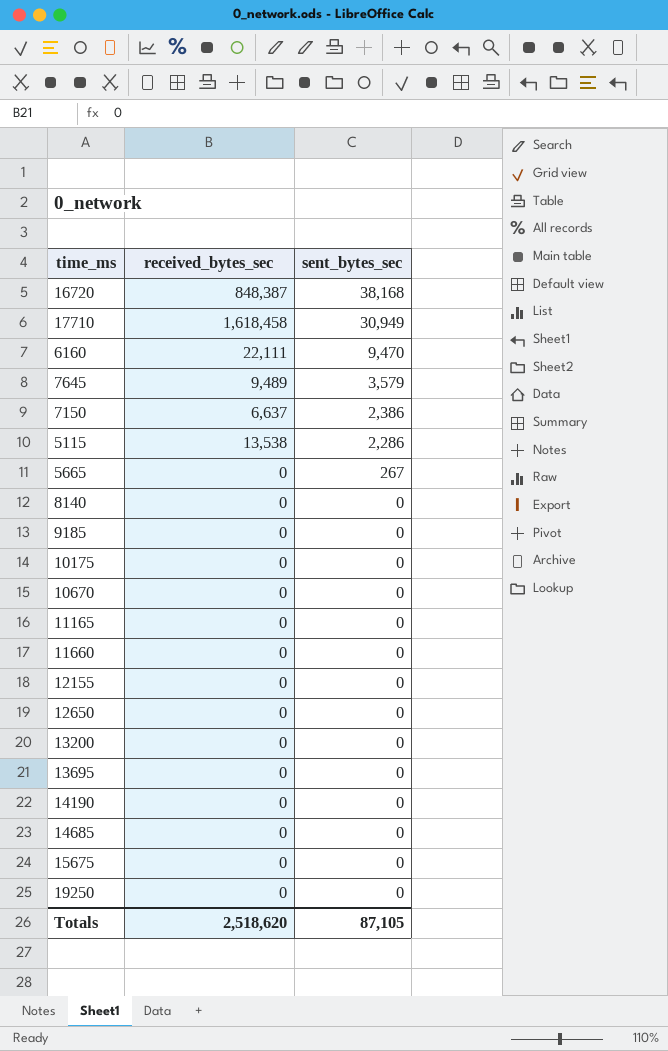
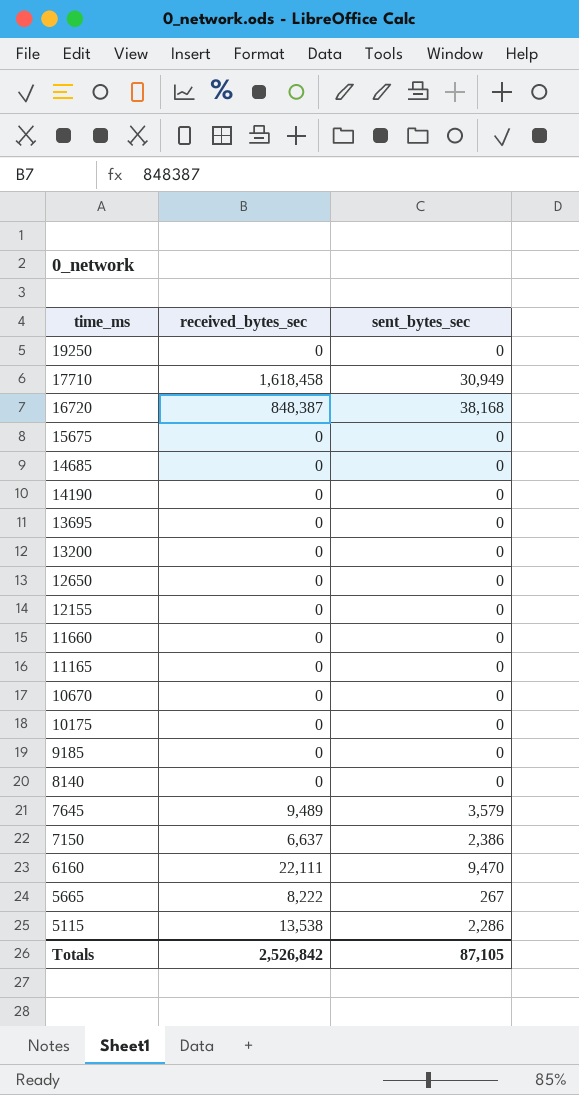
row order: sent_bytes_sec descending -> time_ms descending
5665 | received_bytes_sec: 0 -> 8,222
Totals | received_bytes_sec: 2,518,620 -> 2,526,842

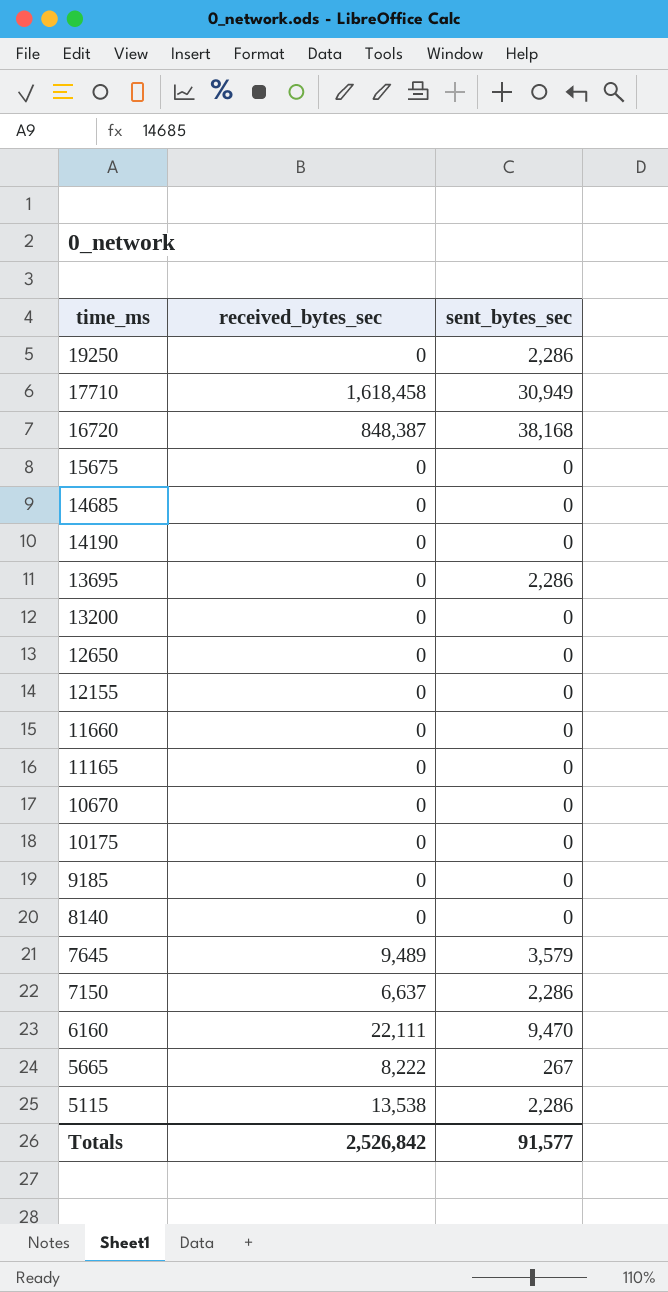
19250 | sent_bytes_sec: 0 -> 2,286
13695 | sent_bytes_sec: 0 -> 2,286
7150 | sent_bytes_sec: 2,386 -> 2,286
Totals | sent_bytes_sec: 87,105 -> 91,577

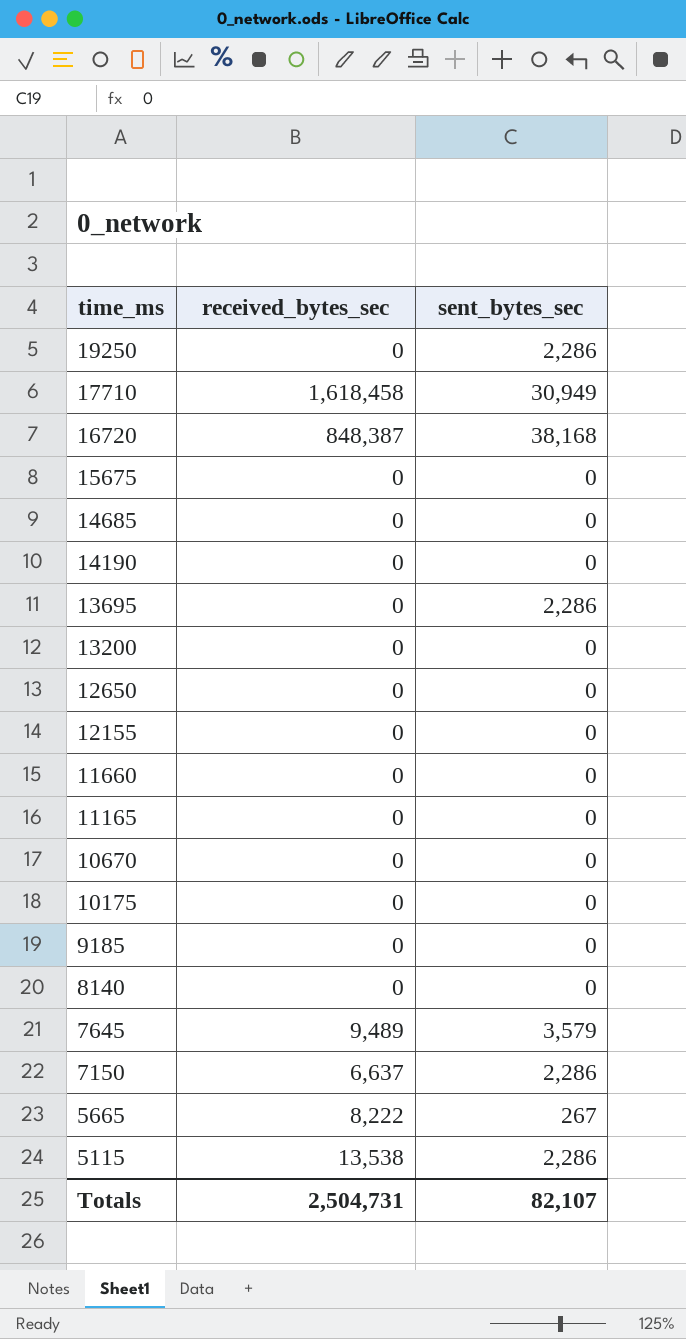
row 6160: 22,111 | 9,470 -> none
Totals | received_bytes_sec: 2,526,842 -> 2,504,731
Totals | sent_bytes_sec: 91,577 -> 82,107

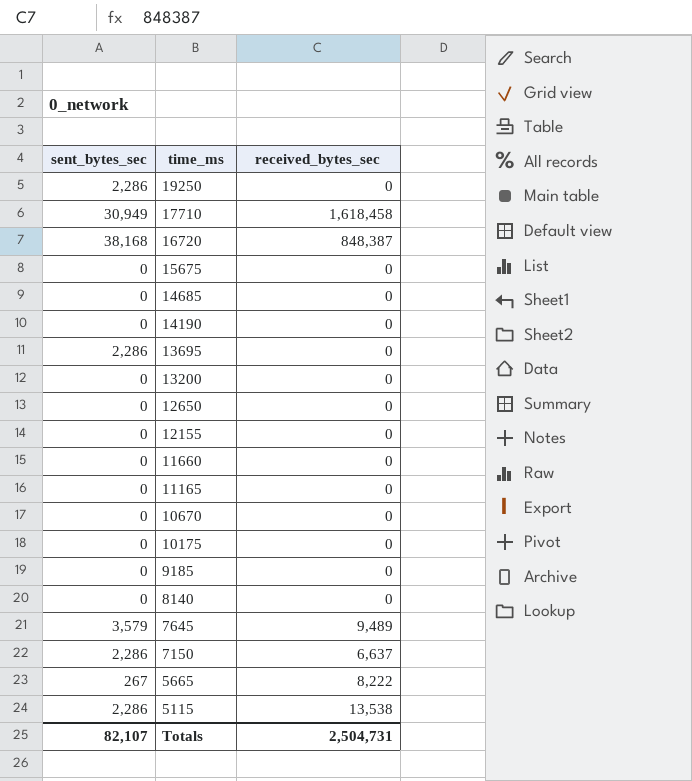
column sent_bytes_sec | position: 3 -> 1

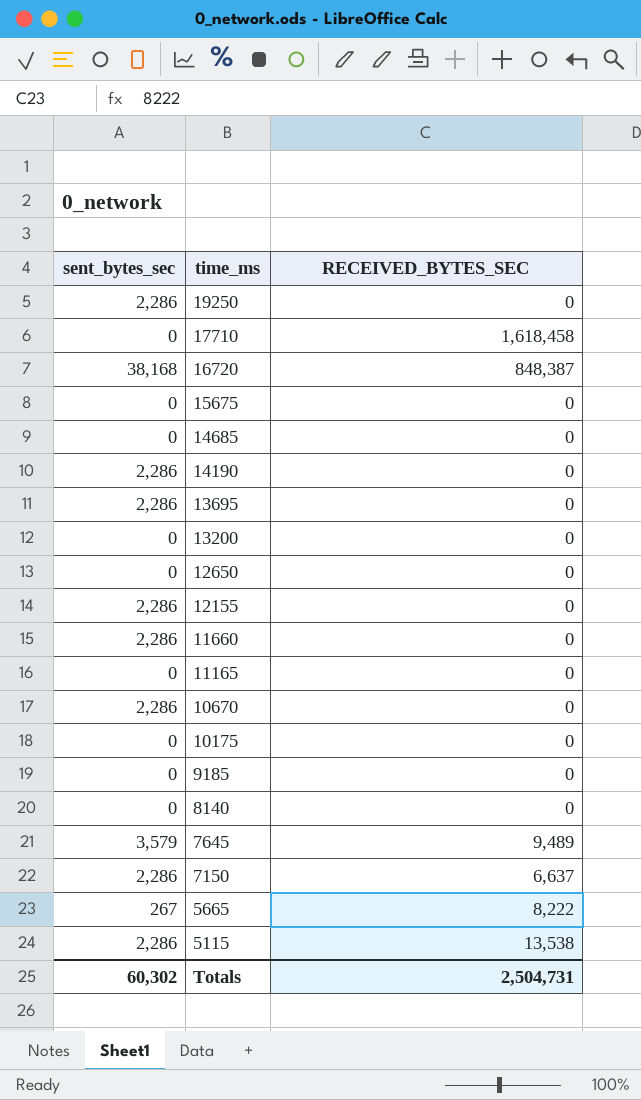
column name: received_bytes_sec -> RECEIVED_BYTES_SEC
17710 | sent_bytes_sec: 30,949 -> 0
14190 | sent_bytes_sec: 0 -> 2,286
12155 | sent_bytes_sec: 0 -> 2,286
11660 | sent_bytes_sec: 0 -> 2,286
10670 | sent_bytes_sec: 0 -> 2,286
Totals | sent_bytes_sec: 82,107 -> 60,302

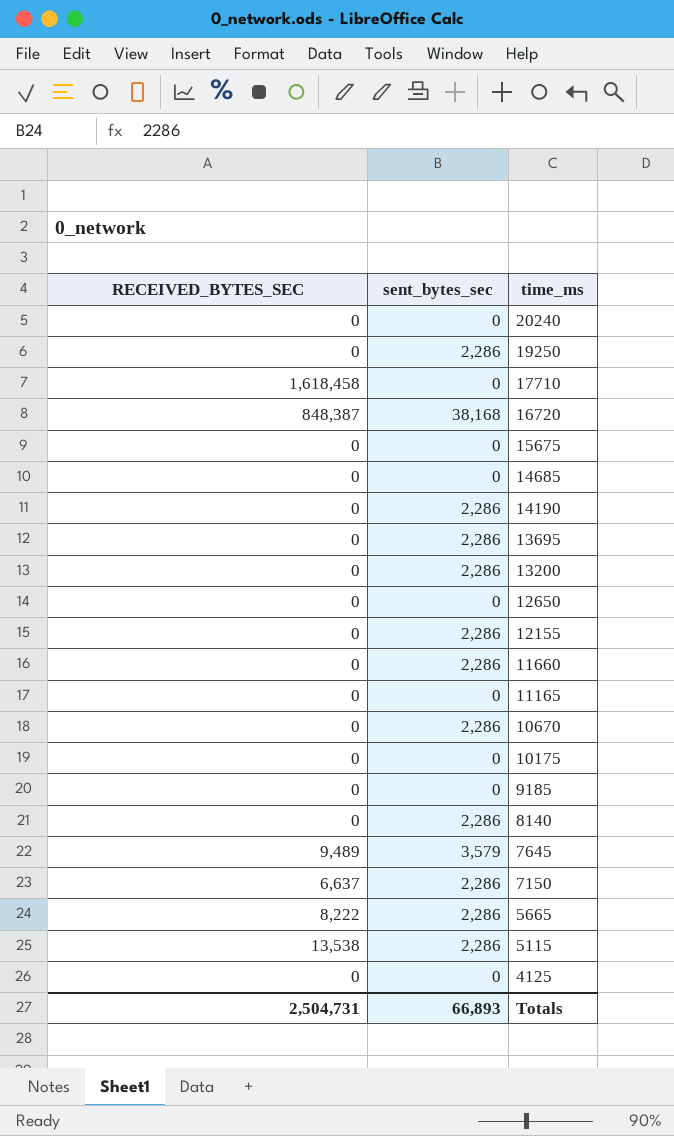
column RECEIVED_BYTES_SEC | position: 3 -> 1
row 20240: none -> 0 | 0
13200 | sent_bytes_sec: 0 -> 2,286
8140 | sent_bytes_sec: 0 -> 2,286
5665 | sent_bytes_sec: 267 -> 2,286
row 4125: none -> 0 | 0
Totals | sent_bytes_sec: 60,302 -> 66,893

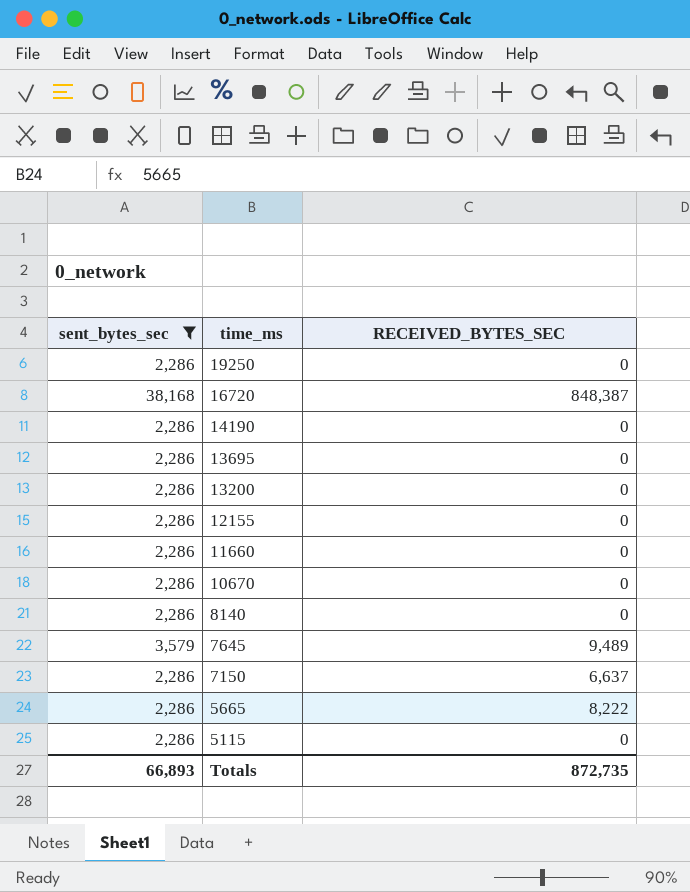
filter: none -> sent_bytes_sec != 0
column RECEIVED_BYTES_SEC | position: 1 -> 3
5115 | RECEIVED_BYTES_SEC: 13,538 -> 0
Totals | RECEIVED_BYTES_SEC: 2,504,731 -> 872,735

